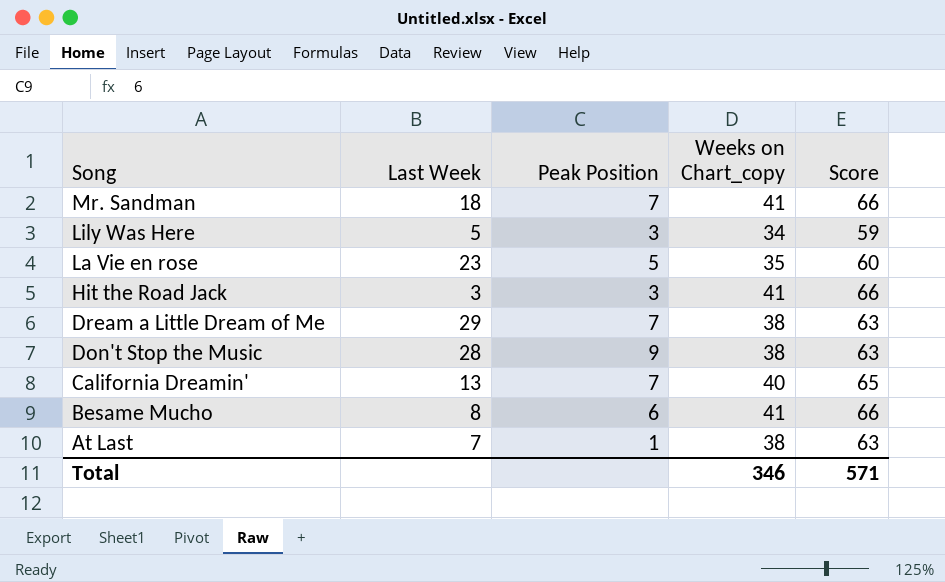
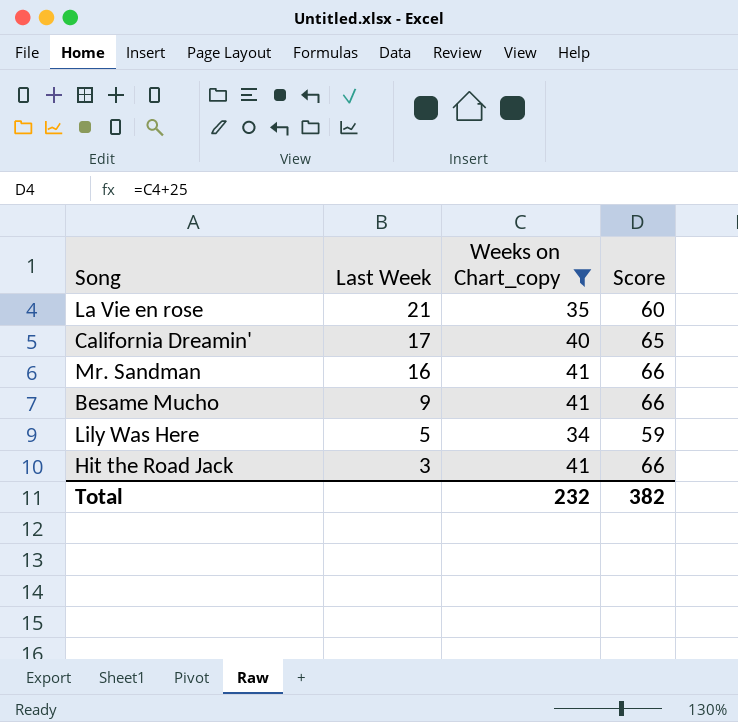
filter: none -> Weeks on Chart_copy != 38
row order: Song descending -> Last Week descending
column Peak Position | position: 3 -> none
La Vie en rose | Last Week: 23 -> 21
California Dreamin' | Last Week: 13 -> 17
Mr. Sandman | Last Week: 18 -> 16
Besame Mucho | Last Week: 8 -> 9
Total | Weeks on Chart_copy: 346 -> 232
Total | Score: 571 -> 382

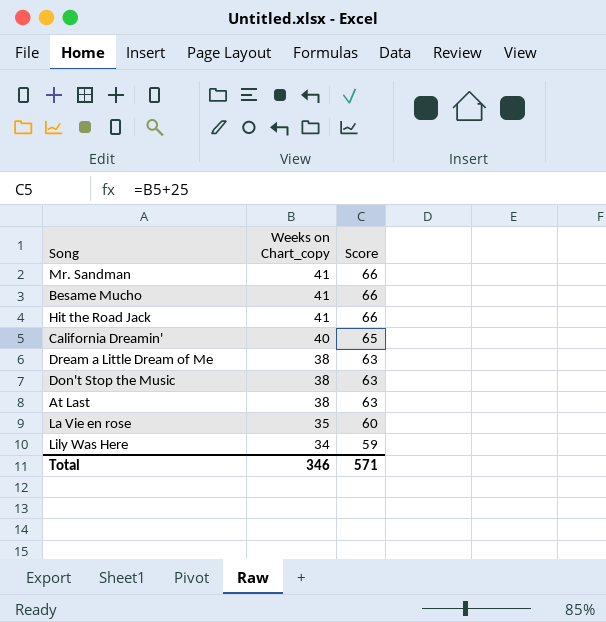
filter: Weeks on Chart_copy != 38 -> none
row order: Last Week descending -> Weeks on Chart_copy descending
column Last Week | position: 2 -> none
Total | Weeks on Chart_copy: 232 -> 346
Total | Score: 382 -> 571

